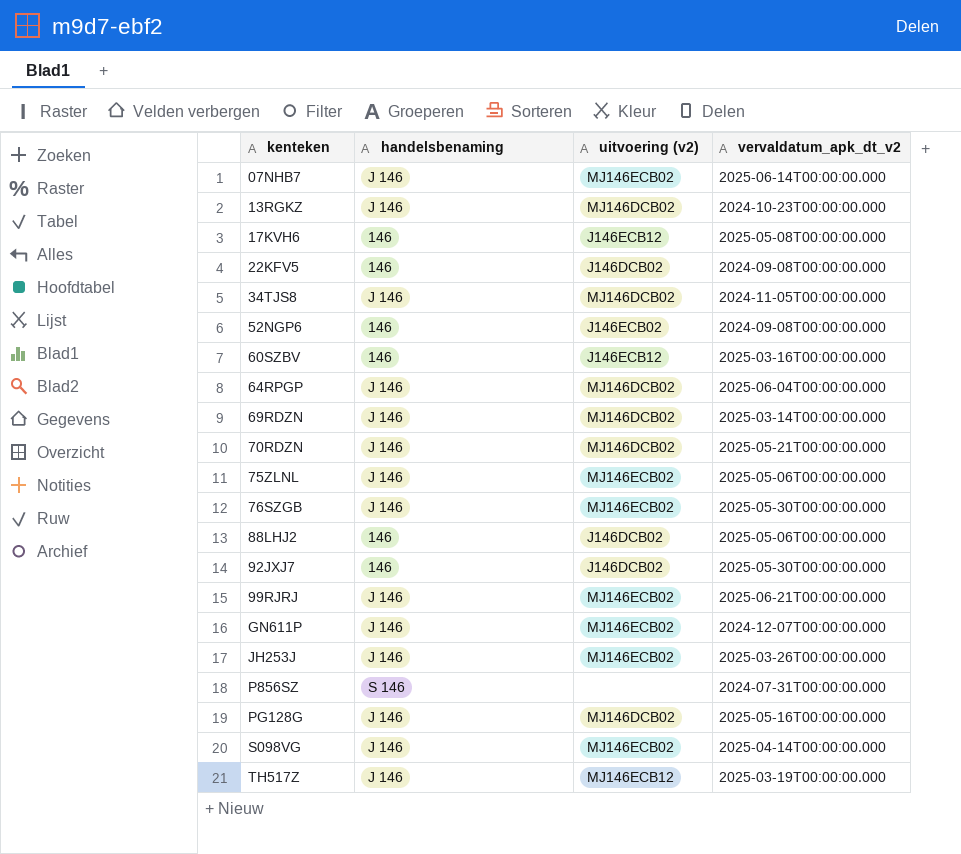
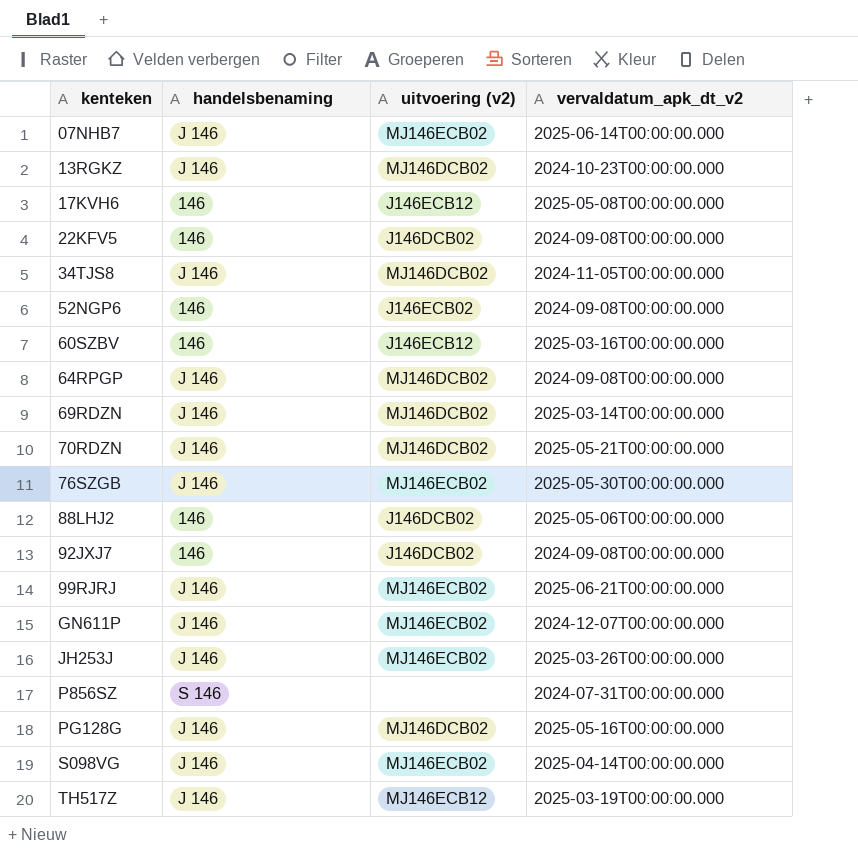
row 75ZLNL: J 146 | MJ146ECB02 | 2025-05-06T00:00:00.000 -> none
64RPGP | vervaldatum_apk_dt_v2: 2025-06-04T00:00:00.000 -> 2024-09-08T00:00:00.000
92JXJ7 | vervaldatum_apk_dt_v2: 2025-05-30T00:00:00.000 -> 2024-09-08T00:00:00.000

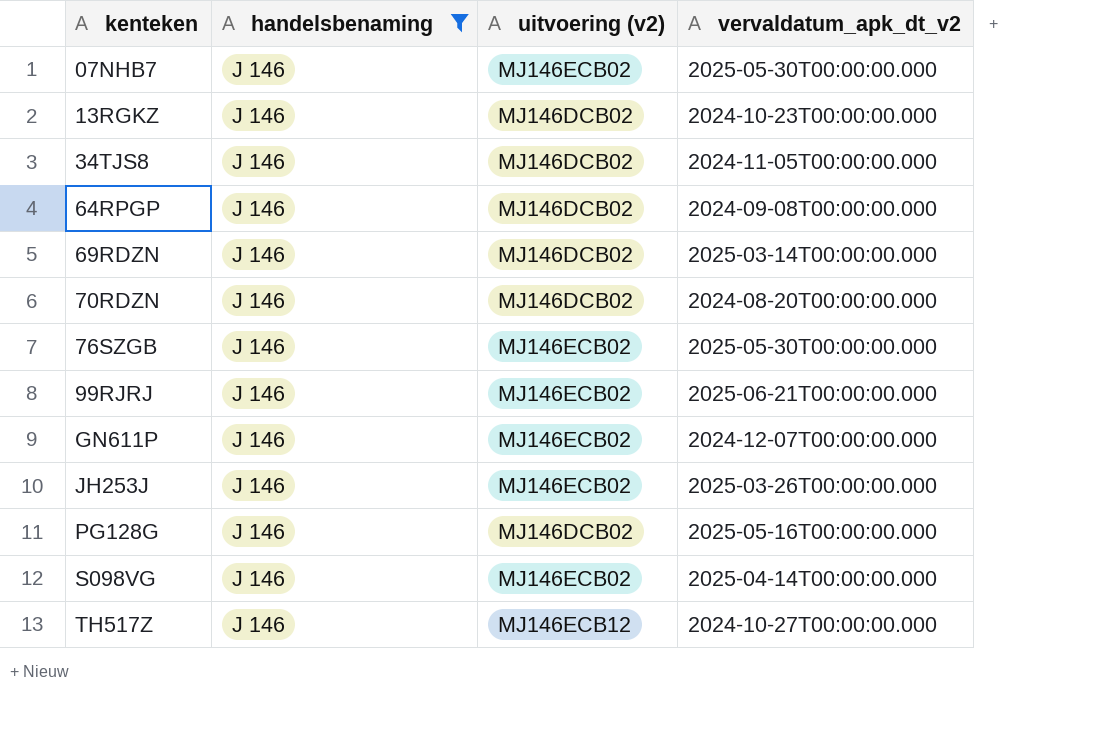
filter: none -> handelsbenaming = J 146
07NHB7 | vervaldatum_apk_dt_v2: 2025-06-14T00:00:00.000 -> 2025-05-30T00:00:00.000
70RDZN | vervaldatum_apk_dt_v2: 2025-05-21T00:00:00.000 -> 2024-08-20T00:00:00.000
TH517Z | vervaldatum_apk_dt_v2: 2025-03-19T00:00:00.000 -> 2024-10-27T00:00:00.000

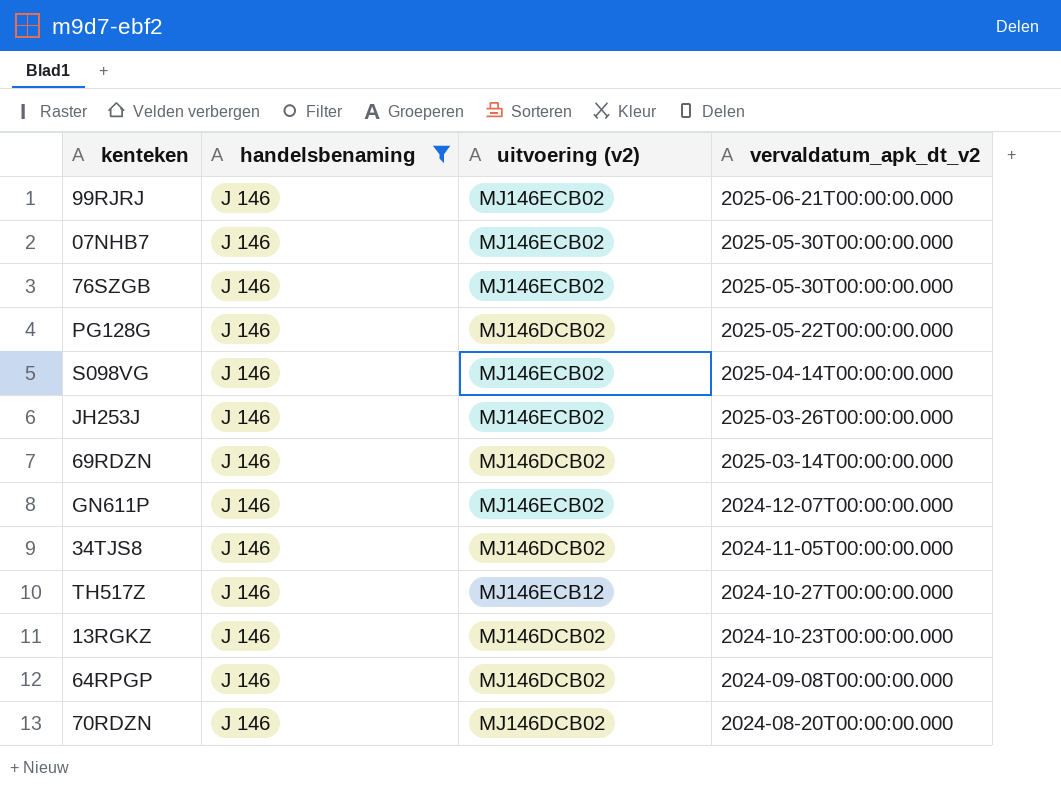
row order: kenteken ascending -> vervaldatum_apk_dt_v2 descending
PG128G | vervaldatum_apk_dt_v2: 2025-05-16T00:00:00.000 -> 2025-05-22T00:00:00.000

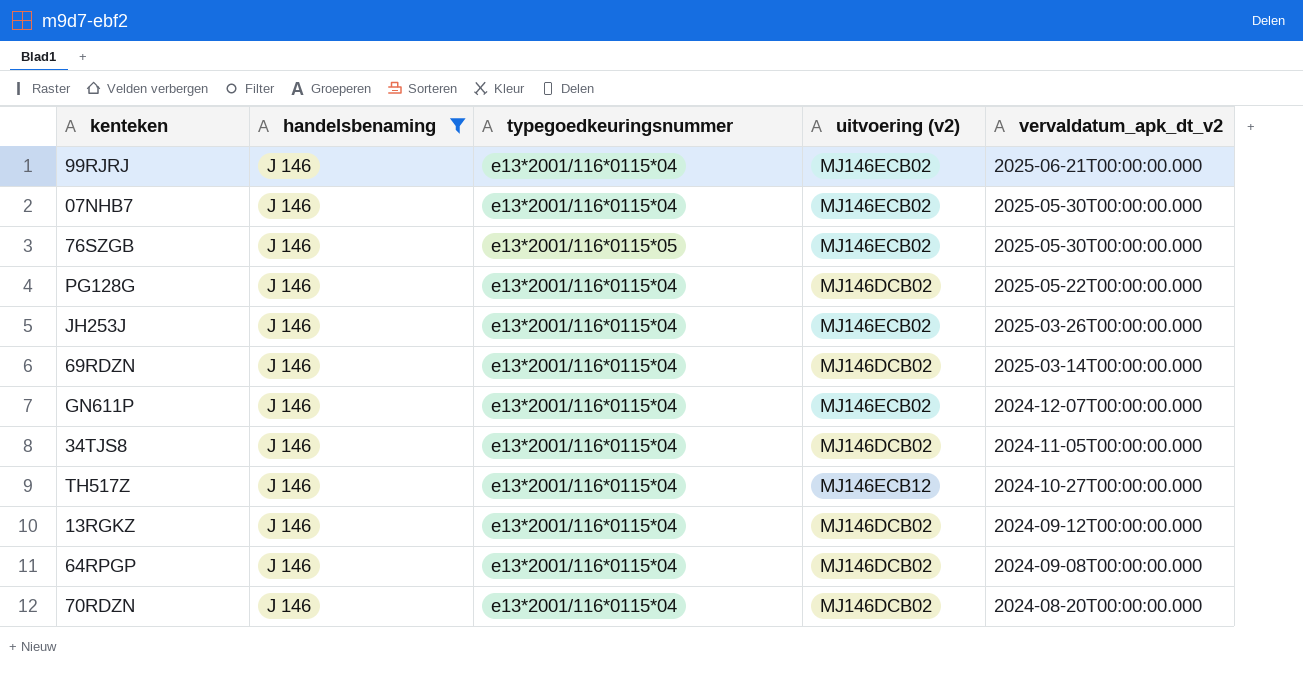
column typegoedkeuringsnummer | position: none -> 3
row S098VG: J 146 | MJ146ECB02 | 2025-04-14T00:00:00.000 -> none
13RGKZ | vervaldatum_apk_dt_v2: 2024-10-23T00:00:00.000 -> 2024-09-12T00:00:00.000

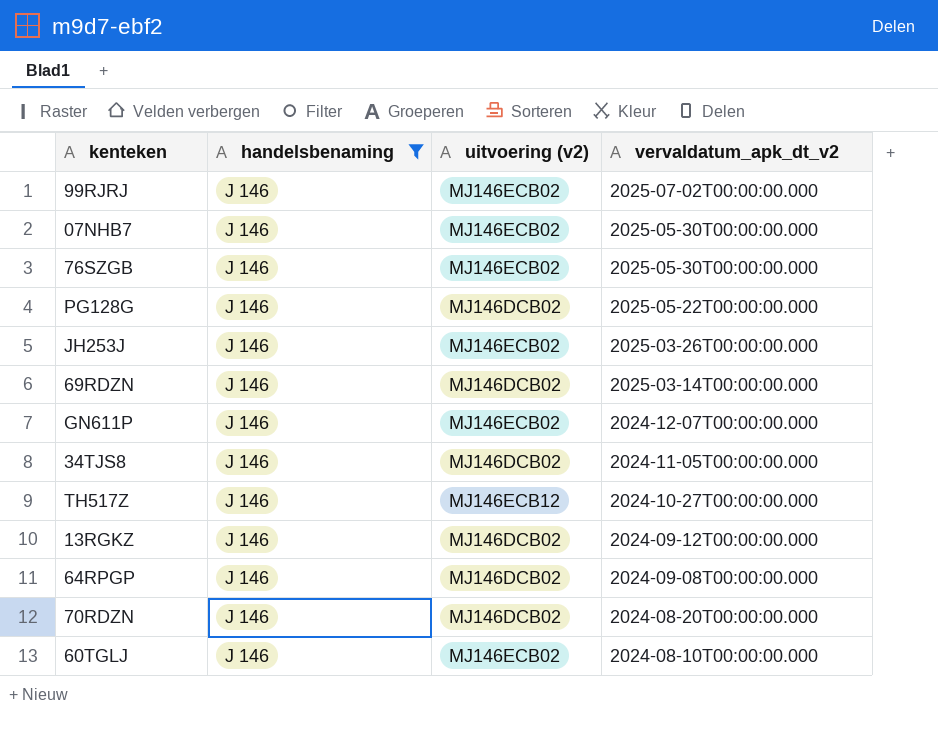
column typegoedkeuringsnummer | position: 3 -> none
99RJRJ | vervaldatum_apk_dt_v2: 2025-06-21T00:00:00.000 -> 2025-07-02T00:00:00.000
row 60TGLJ: none -> J 146 | MJ146ECB02 | 2024-08-10T00:00:00.000

